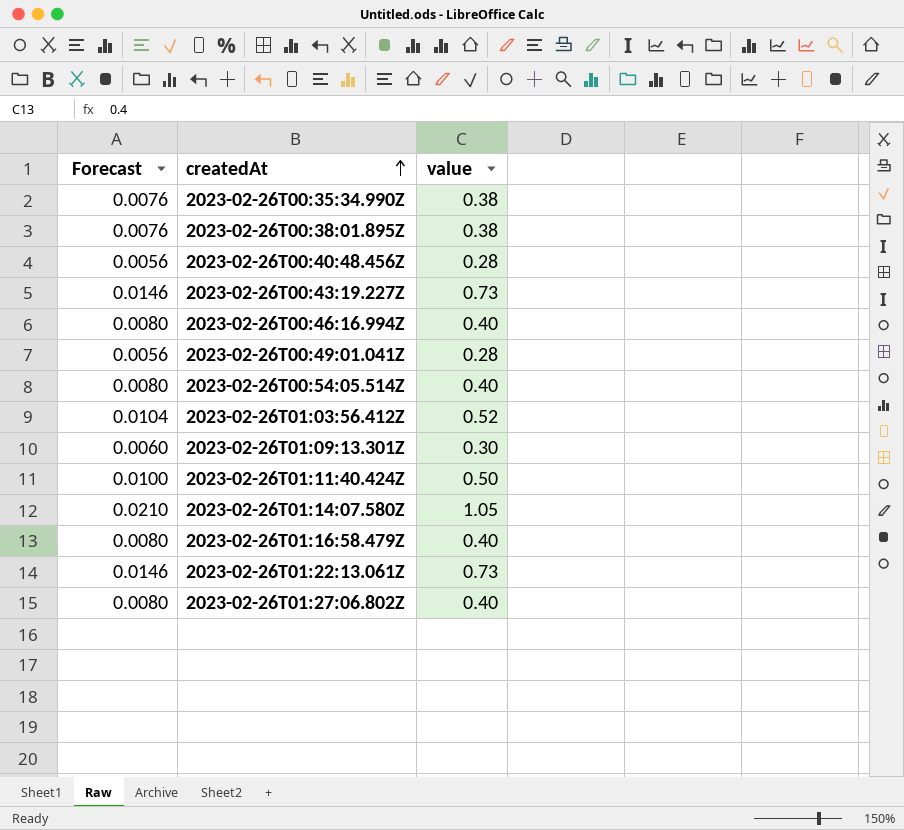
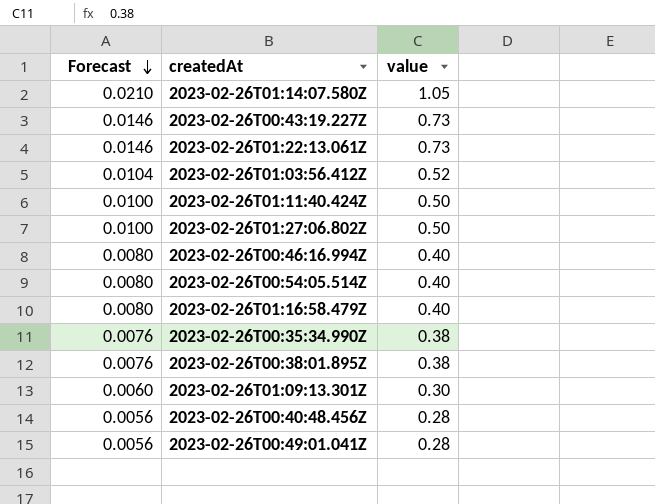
row order: createdAt ascending -> Forecast descending
2023-02-26T01:27:06.802Z | Forecast: 0.0080 -> 0.0100
2023-02-26T01:27:06.802Z | value: 0.40 -> 0.50

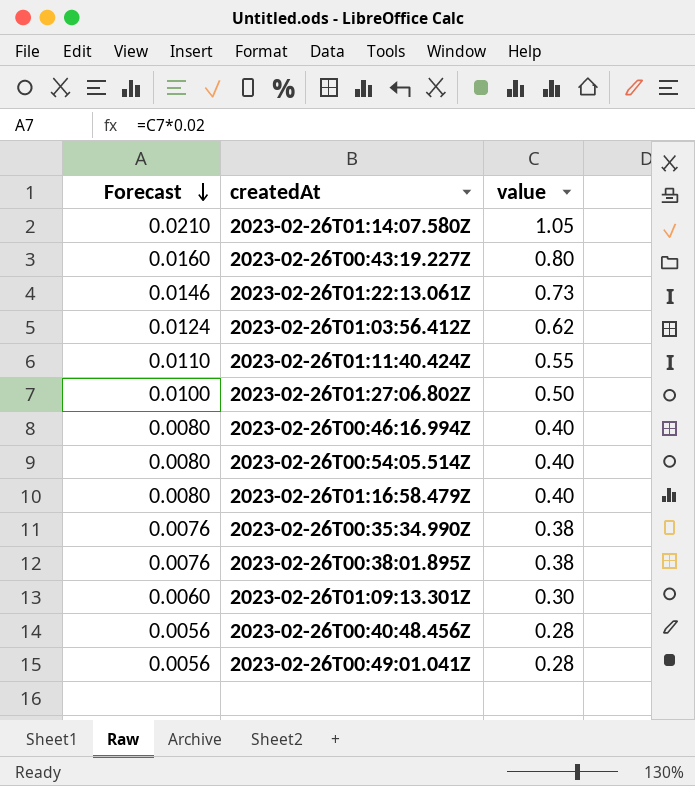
2023-02-26T00:43:19.227Z | Forecast: 0.0146 -> 0.0160
2023-02-26T00:43:19.227Z | value: 0.73 -> 0.80
2023-02-26T01:03:56.412Z | Forecast: 0.0104 -> 0.0124
2023-02-26T01:03:56.412Z | value: 0.52 -> 0.62
2023-02-26T01:11:40.424Z | Forecast: 0.0100 -> 0.0110
2023-02-26T01:11:40.424Z | value: 0.50 -> 0.55

